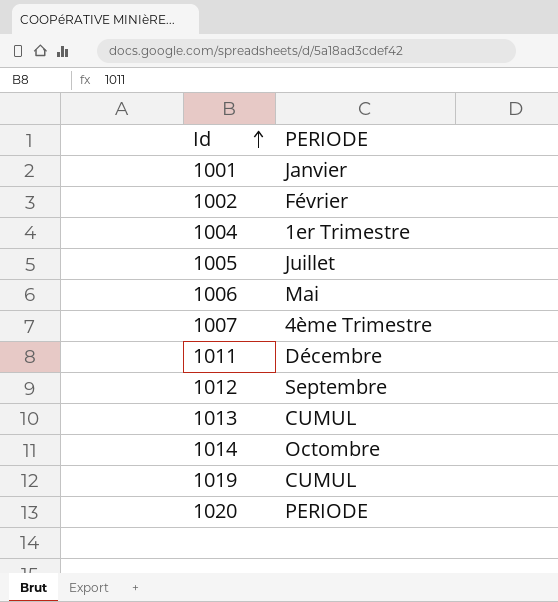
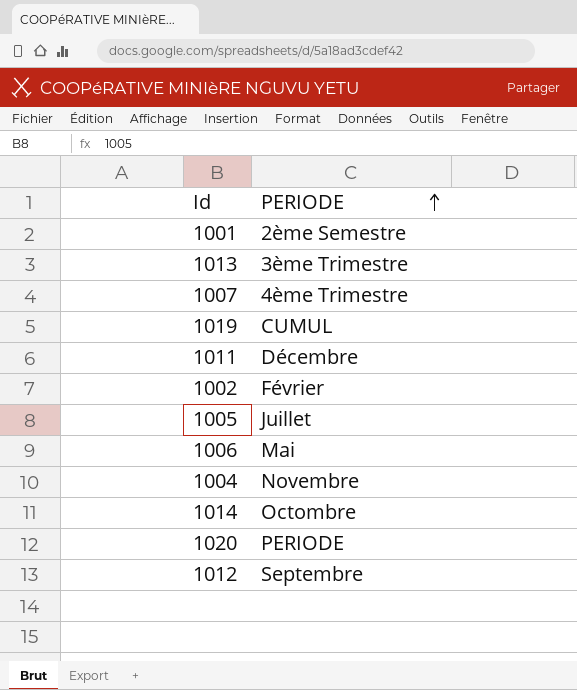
row order: Id ascending -> PERIODE ascending
1001 | PERIODE: Janvier -> 2ème Semestre
1013 | PERIODE: CUMUL -> 3ème Trimestre
1004 | PERIODE: 1er Trimestre -> Novembre

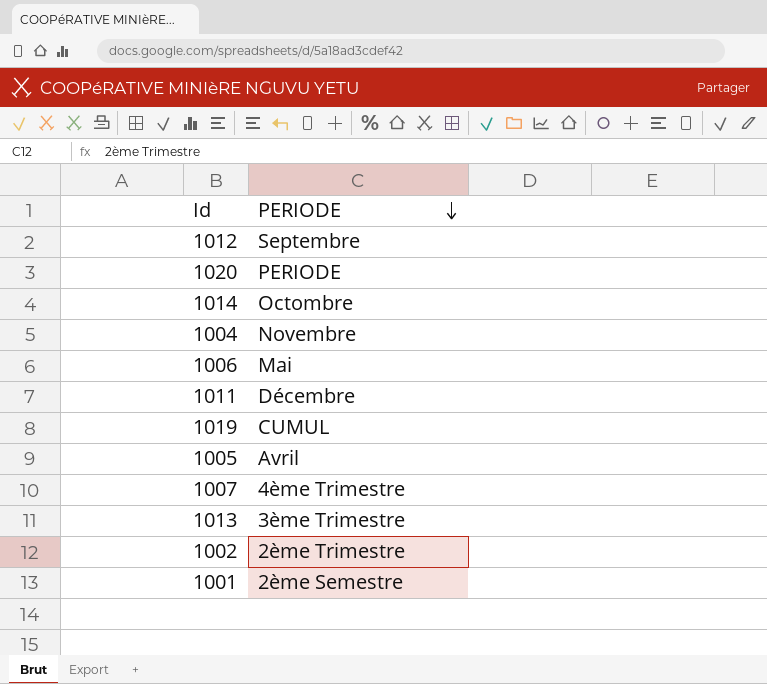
row order: PERIODE ascending -> PERIODE descending
1005 | PERIODE: Juillet -> Avril
1002 | PERIODE: Février -> 2ème Trimestre

